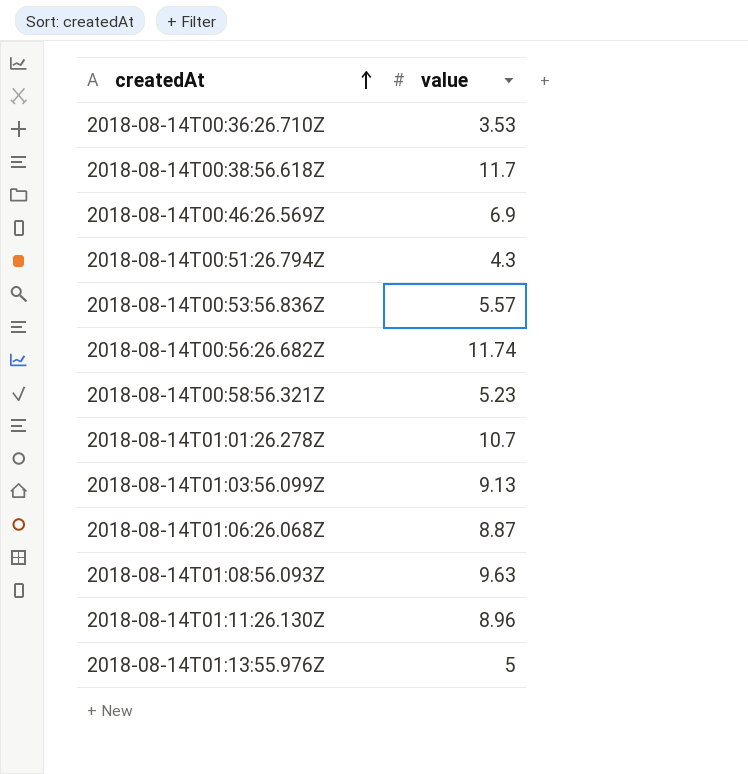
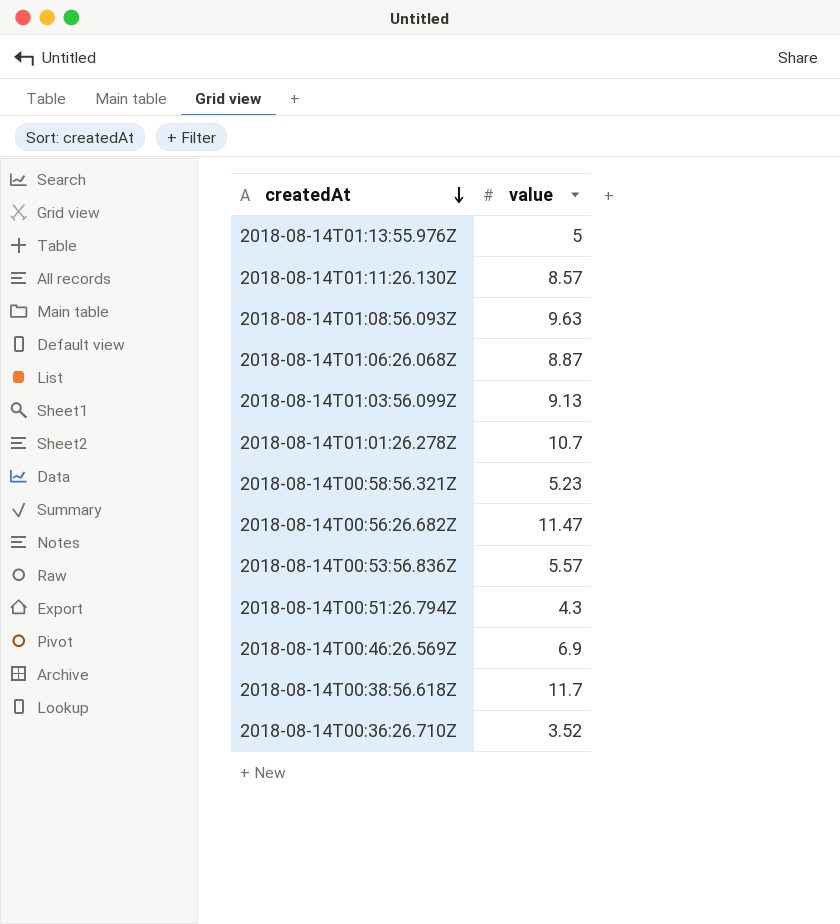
row order: createdAt ascending -> createdAt descending
2018-08-14T01:11:26.130Z | value: 8.96 -> 8.57
2018-08-14T00:56:26.682Z | value: 11.74 -> 11.47
2018-08-14T00:36:26.710Z | value: 3.53 -> 3.52

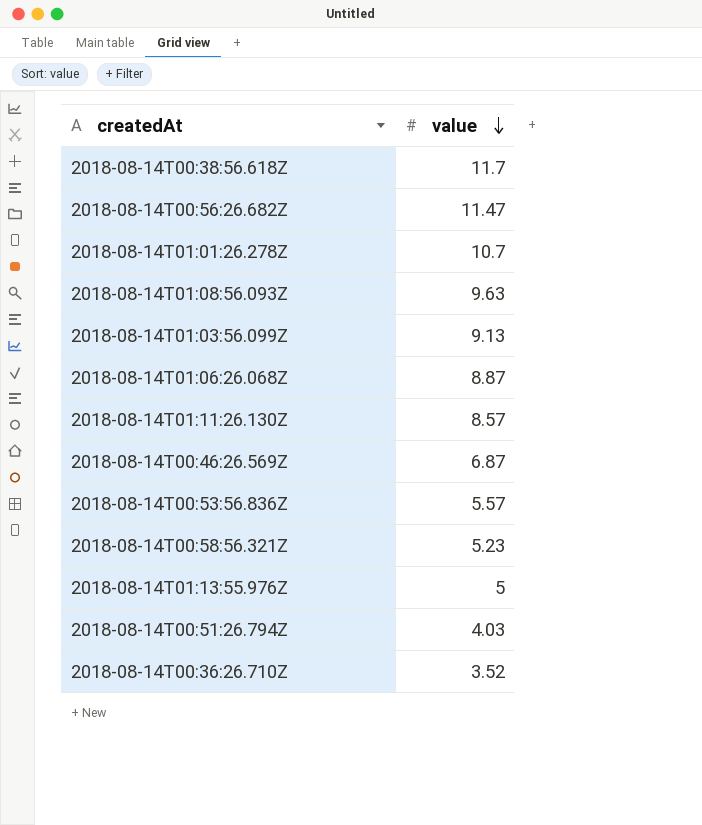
row order: createdAt descending -> value descending
2018-08-14T00:46:26.569Z | value: 6.9 -> 6.87
2018-08-14T00:51:26.794Z | value: 4.3 -> 4.03

